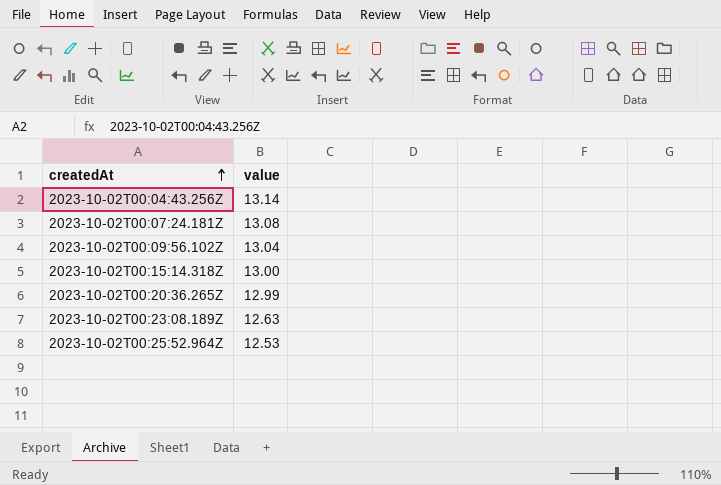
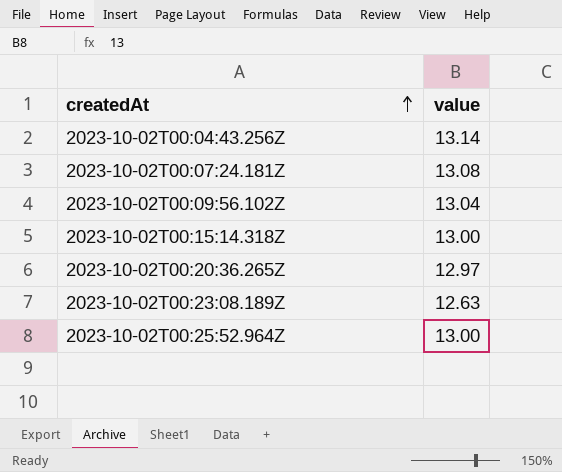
2023-10-02T00:20:36.265Z | value: 12.99 -> 12.97
2023-10-02T00:25:52.964Z | value: 12.53 -> 13.00

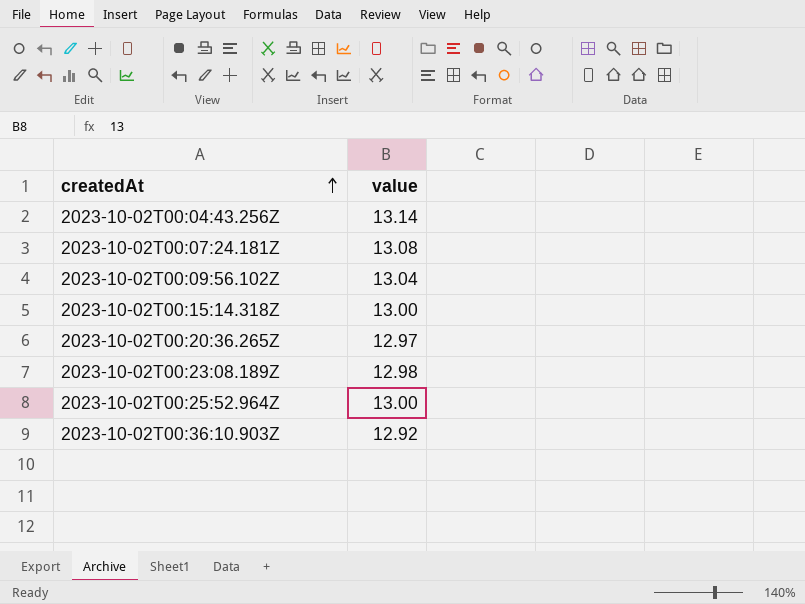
2023-10-02T00:23:08.189Z | value: 12.63 -> 12.98
row 2023-10-02T00:36:10.903Z: none -> 12.92

